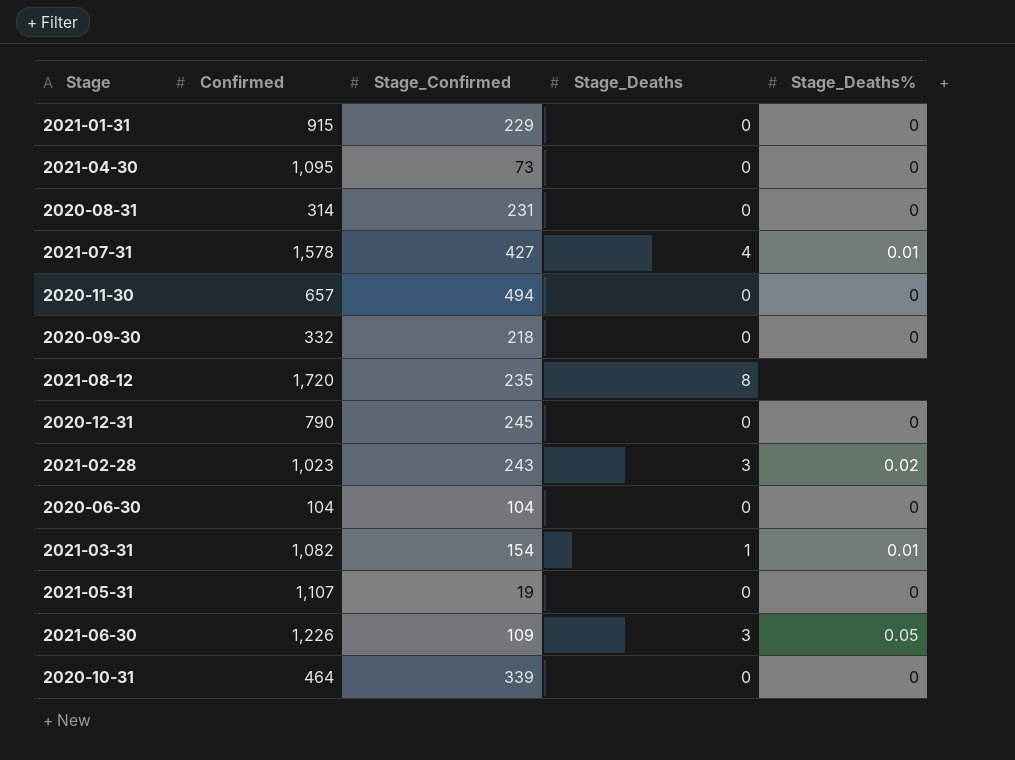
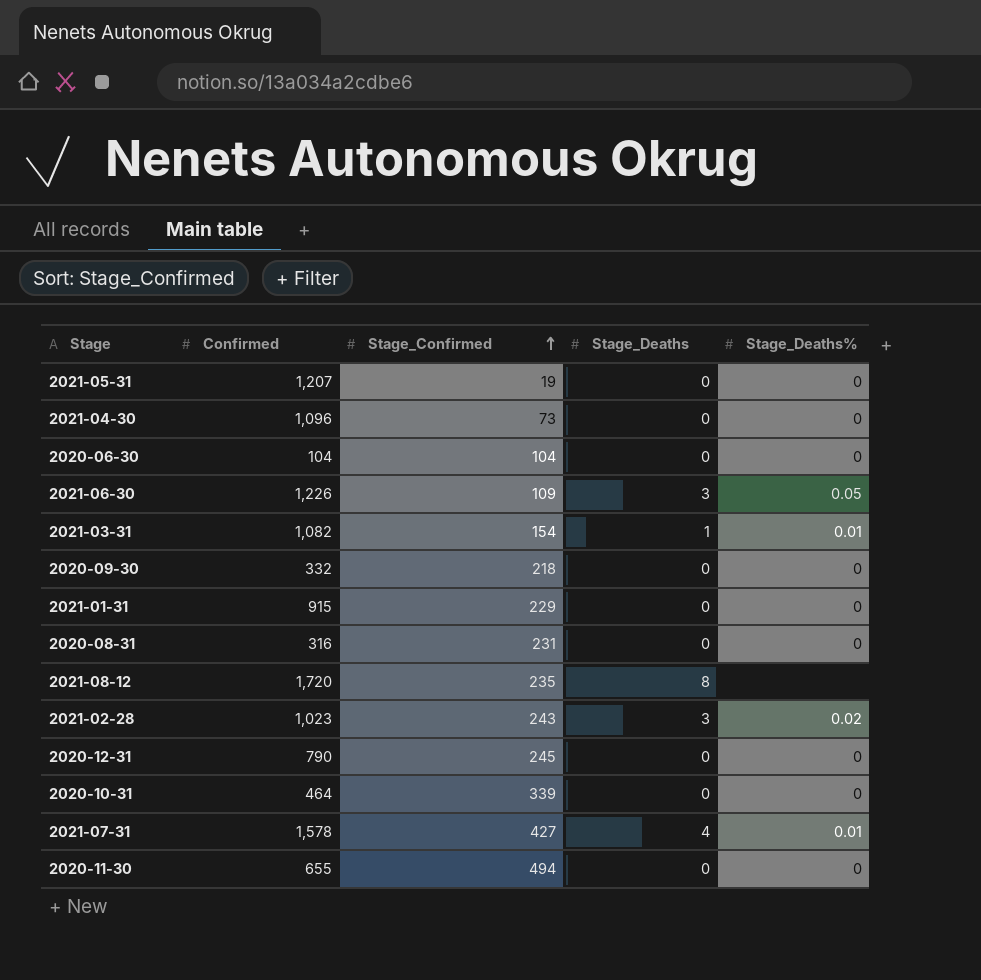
row order: none -> Stage_Confirmed ascending
2021-05-31 | Confirmed: 1,107 -> 1,207
2021-04-30 | Confirmed: 1,095 -> 1,096
2020-08-31 | Confirmed: 314 -> 316
2020-11-30 | Confirmed: 657 -> 655

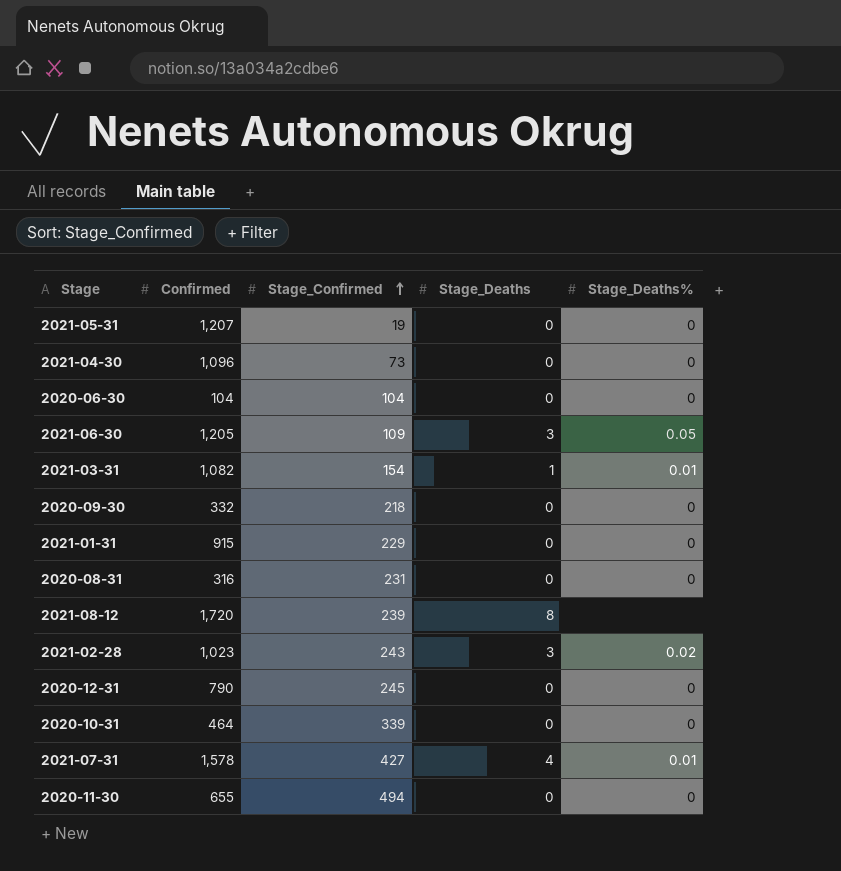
2021-06-30 | Confirmed: 1,226 -> 1,205
2021-08-12 | Stage_Confirmed: 235 -> 239

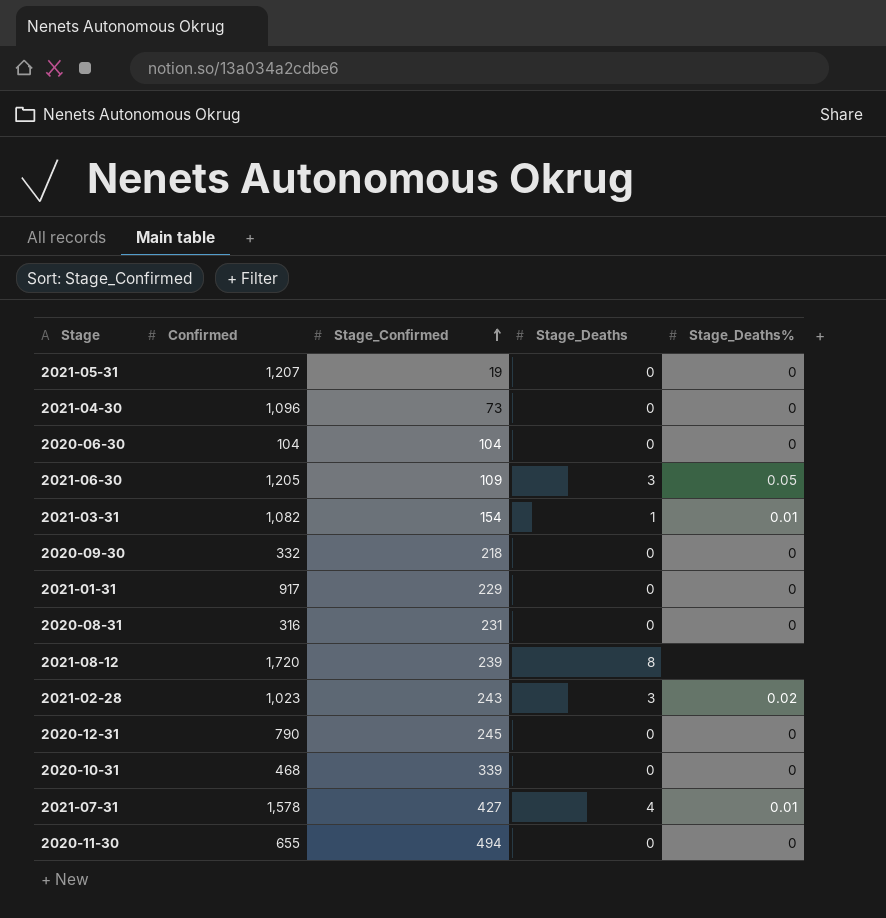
2021-01-31 | Confirmed: 915 -> 917
2020-10-31 | Confirmed: 464 -> 468

